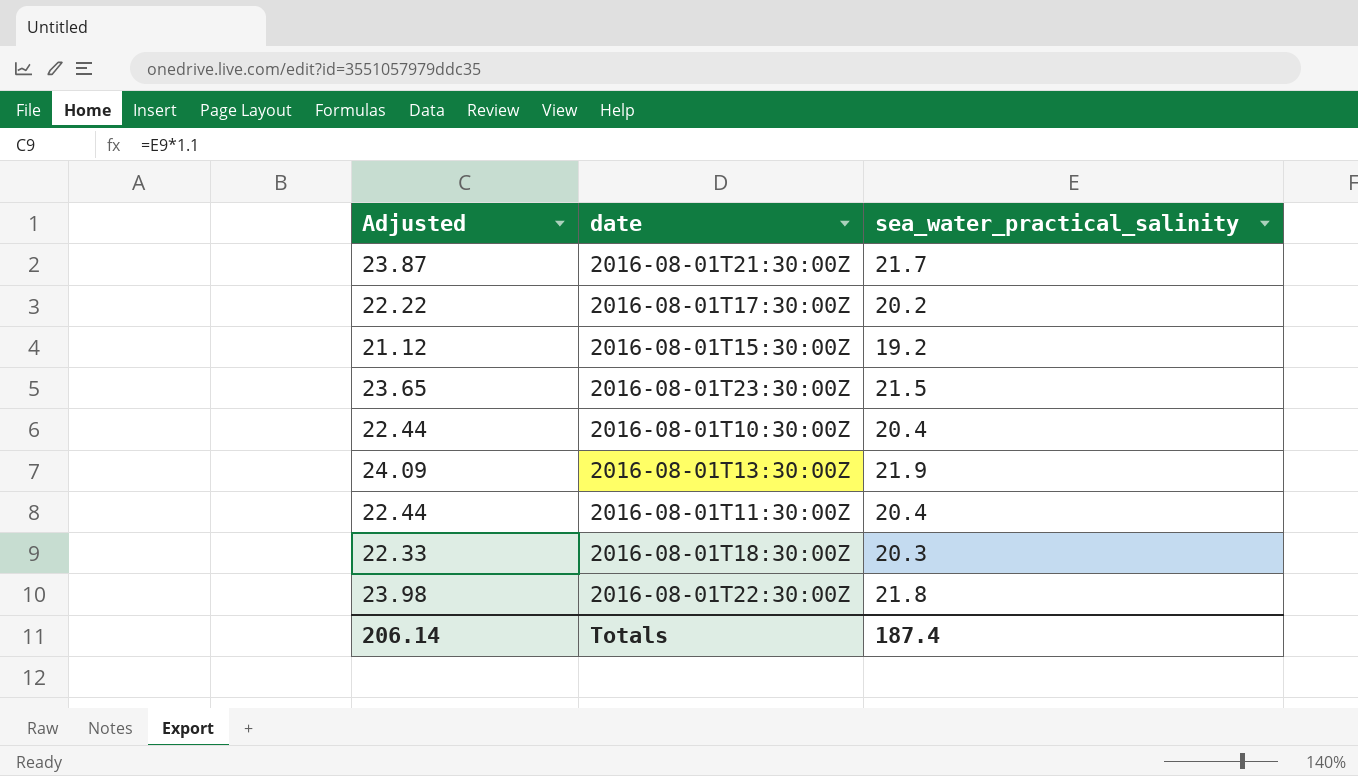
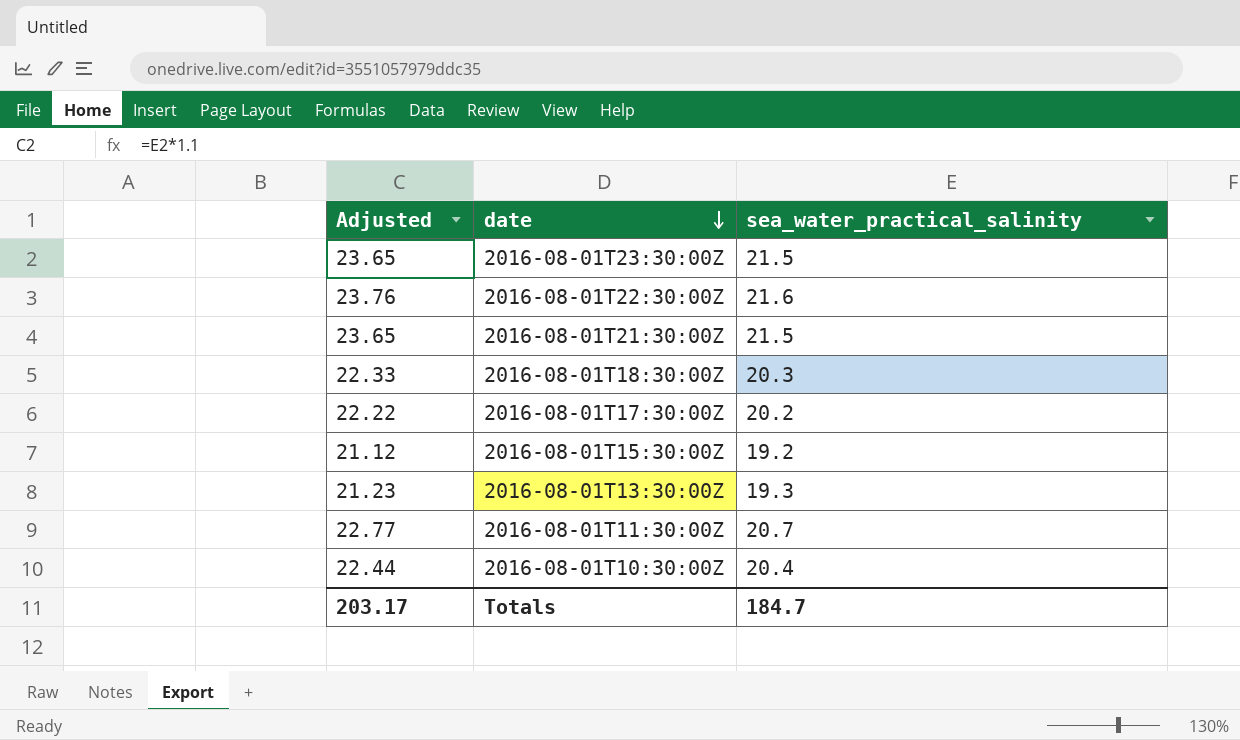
row order: none -> date descending
2016-08-01T22:30:00Z | Adjusted: 23.98 -> 23.76
2016-08-01T22:30:00Z | sea_water_practical_salinity: 21.8 -> 21.6
2016-08-01T21:30:00Z | Adjusted: 23.87 -> 23.65
2016-08-01T21:30:00Z | sea_water_practical_salinity: 21.7 -> 21.5
2016-08-01T13:30:00Z | Adjusted: 24.09 -> 21.23
2016-08-01T13:30:00Z | sea_water_practical_salinity: 21.9 -> 19.3
2016-08-01T11:30:00Z | Adjusted: 22.44 -> 22.77
2016-08-01T11:30:00Z | sea_water_practical_salinity: 20.4 -> 20.7
Totals | Adjusted: 206.14 -> 203.17
Totals | sea_water_practical_salinity: 187.4 -> 184.7

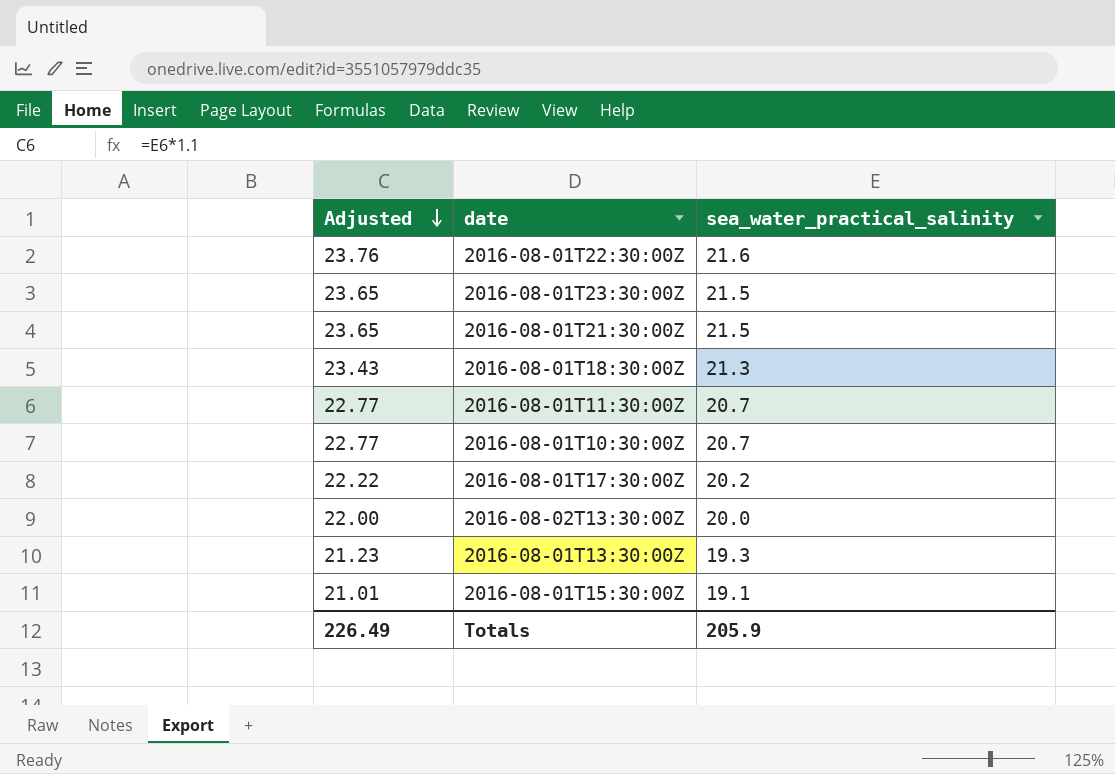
row order: date descending -> Adjusted descending
2016-08-01T18:30:00Z | Adjusted: 22.33 -> 23.43
2016-08-01T18:30:00Z | sea_water_practical_salinity: 20.3 -> 21.3
2016-08-01T10:30:00Z | Adjusted: 22.44 -> 22.77
2016-08-01T10:30:00Z | sea_water_practical_salinity: 20.4 -> 20.7
row 2016-08-02T13:30:00Z: none -> 22.00 | 20.0
2016-08-01T15:30:00Z | Adjusted: 21.12 -> 21.01
2016-08-01T15:30:00Z | sea_water_practical_salinity: 19.2 -> 19.1
Totals | Adjusted: 203.17 -> 226.49
Totals | sea_water_practical_salinity: 184.7 -> 205.9

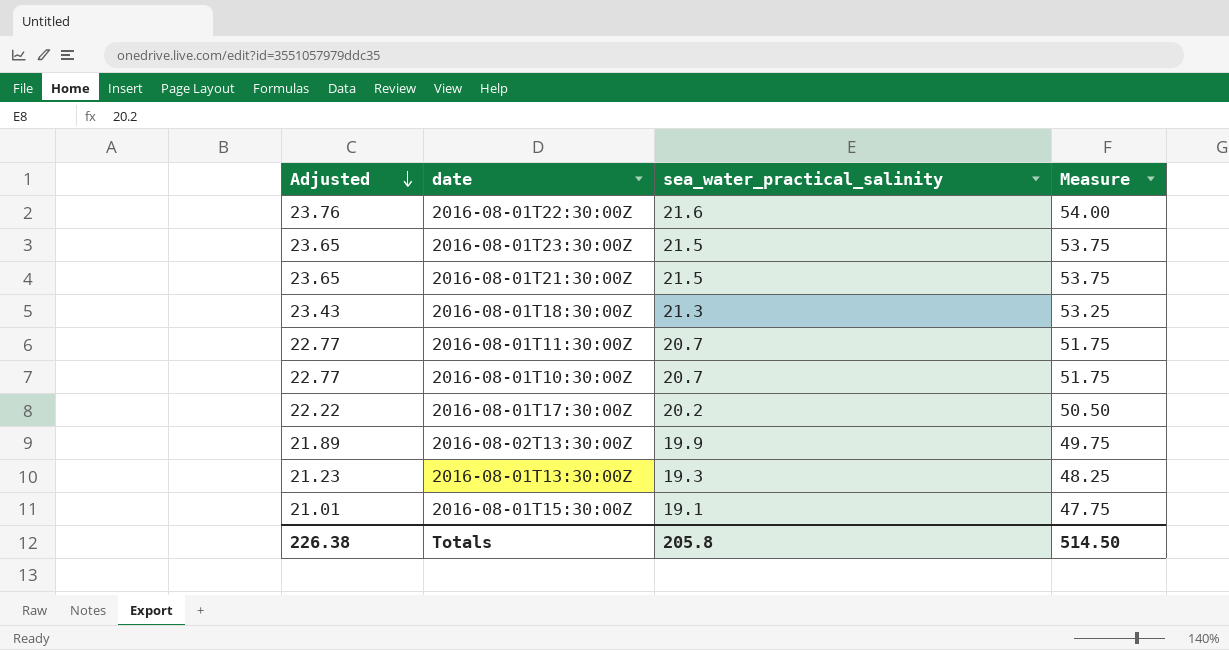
column Measure | formula: none -> [sea_water_practical_salinity] * 2.5
2016-08-02T13:30:00Z | Adjusted: 22.00 -> 21.89
2016-08-02T13:30:00Z | sea_water_practical_salinity: 20.0 -> 19.9
Totals | Adjusted: 226.49 -> 226.38
Totals | sea_water_practical_salinity: 205.9 -> 205.8

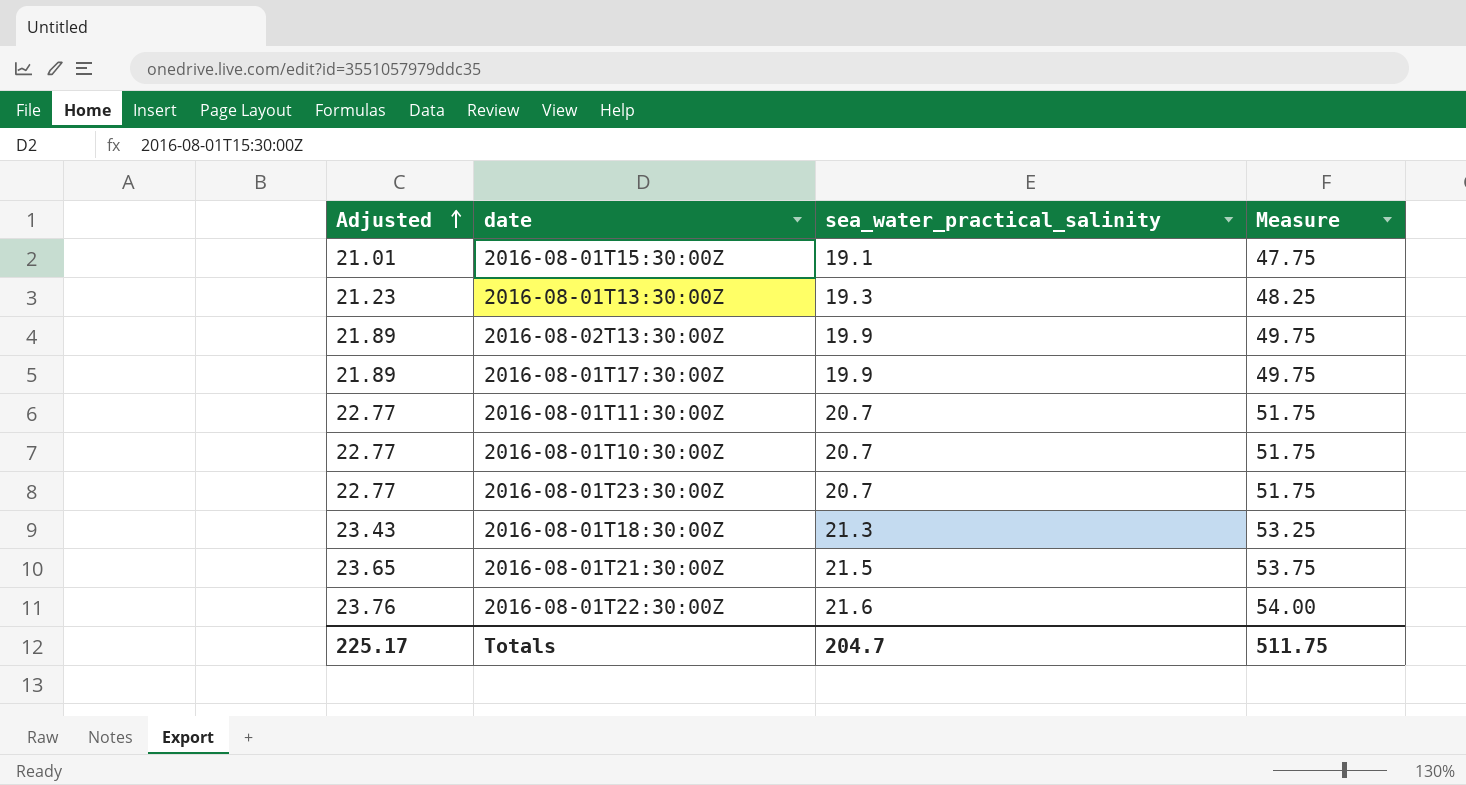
row order: Adjusted descending -> Adjusted ascending
2016-08-01T17:30:00Z | Adjusted: 22.22 -> 21.89
2016-08-01T17:30:00Z | sea_water_practical_salinity: 20.2 -> 19.9
2016-08-01T17:30:00Z | Measure: 50.50 -> 49.75
2016-08-01T23:30:00Z | Adjusted: 23.65 -> 22.77
2016-08-01T23:30:00Z | sea_water_practical_salinity: 21.5 -> 20.7
2016-08-01T23:30:00Z | Measure: 53.75 -> 51.75
Totals | Adjusted: 226.38 -> 225.17
Totals | sea_water_practical_salinity: 205.8 -> 204.7
Totals | Measure: 514.50 -> 511.75

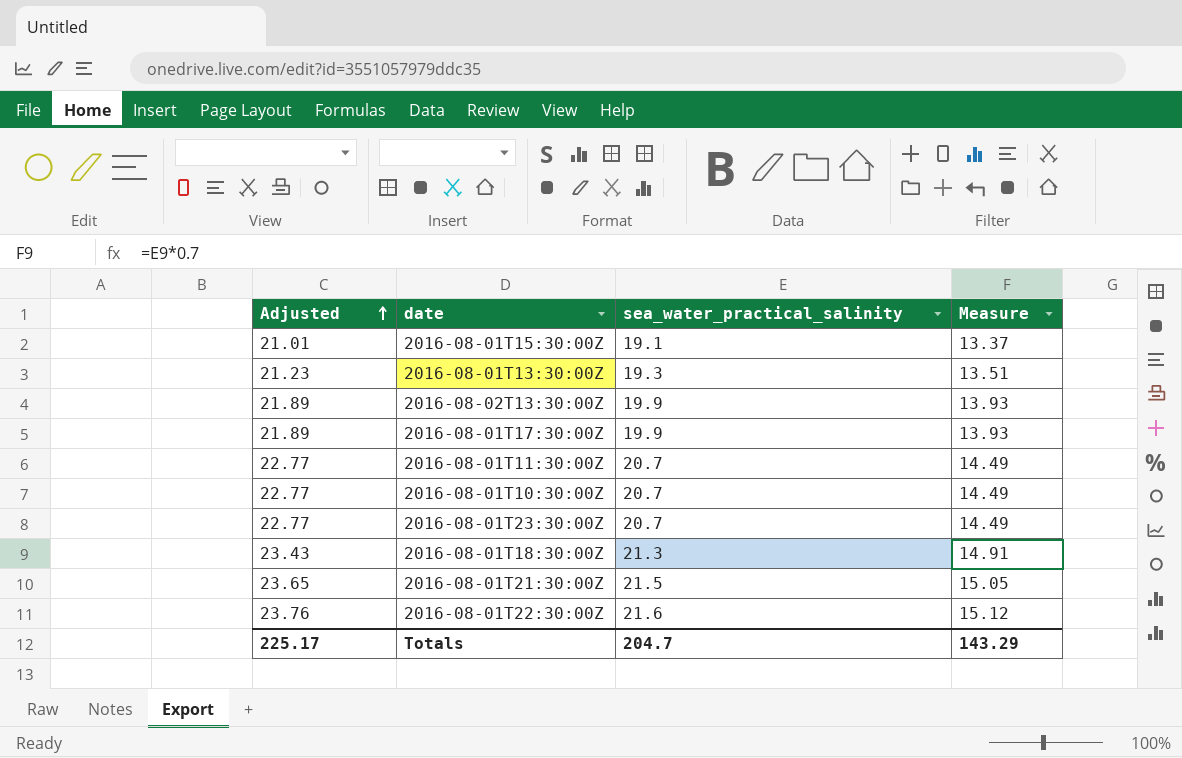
column Measure | formula: [sea_water_practical_salinity] * 2.5 -> [sea_water_practical_salinity] * 0.7
Totals | Measure: 511.75 -> 143.29

